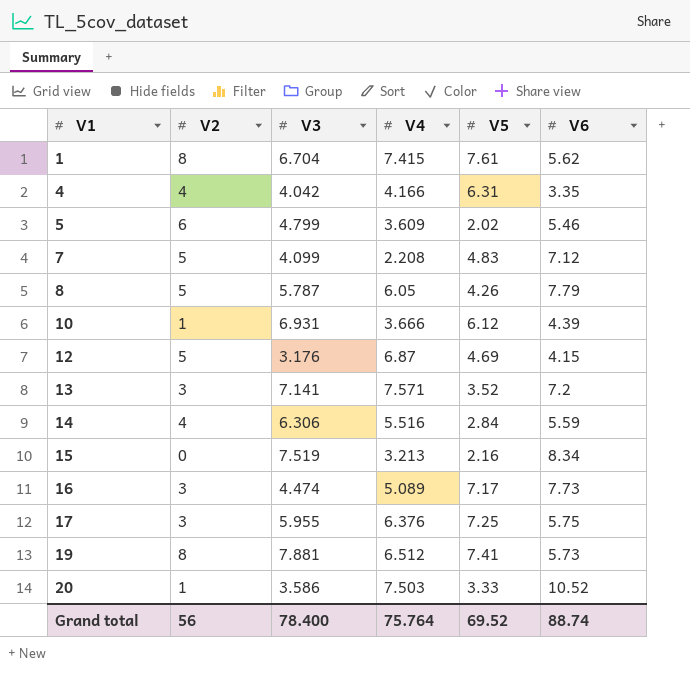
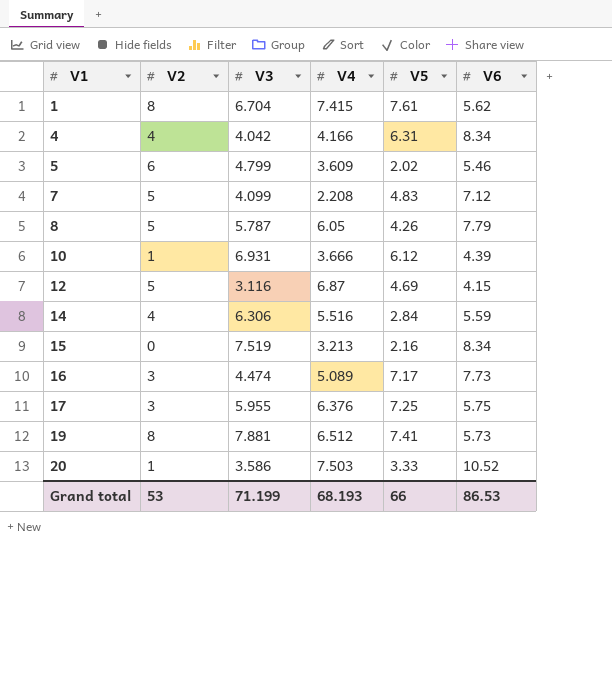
row 13: 3 | 7.141 | 7.571 | 3.52 | 7.2 -> none
4 | V6: 3.35 -> 8.34
12 | V3: 3.176 -> 3.116
Grand total | V2: 56 -> 53
Grand total | V3: 78.400 -> 71.199
Grand total | V4: 75.764 -> 68.193
Grand total | V5: 69.52 -> 66
Grand total | V6: 88.74 -> 86.53

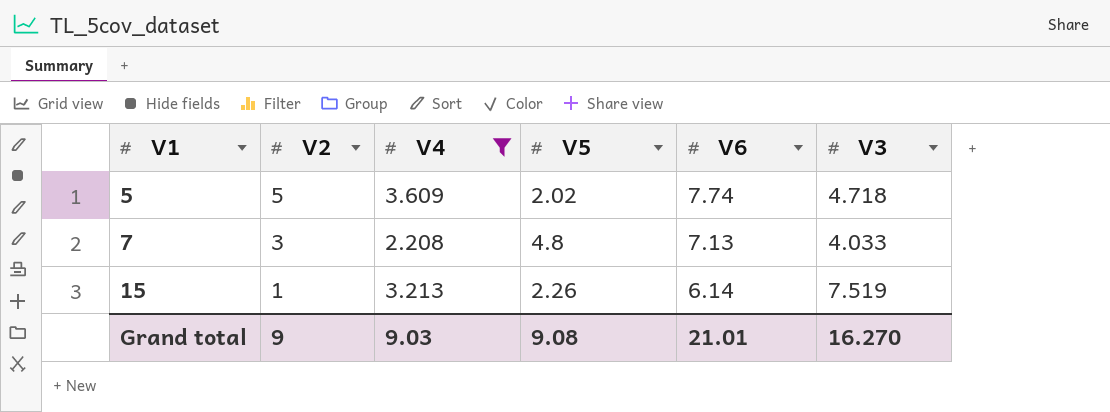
filter: none -> V4 <= 3.609
column V3 | position: 3 -> 6
5 | V2: 6 -> 5
5 | V6: 5.46 -> 7.74
5 | V3: 4.799 -> 4.718
7 | V2: 5 -> 3
7 | V5: 4.83 -> 4.8
7 | V6: 7.12 -> 7.13
7 | V3: 4.099 -> 4.033
15 | V2: 0 -> 1
15 | V5: 2.16 -> 2.26
15 | V6: 8.34 -> 6.14
Grand total | V2: 53 -> 9
Grand total | V4: 68.193 -> 9.03
Grand total | V5: 66 -> 9.08
Grand total | V6: 86.53 -> 21.01
Grand total | V3: 71.199 -> 16.270

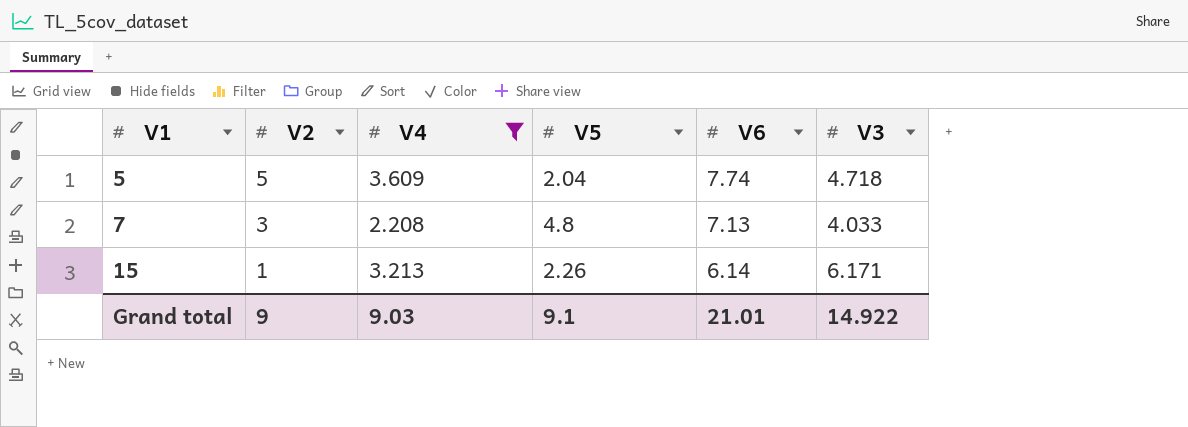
5 | V5: 2.02 -> 2.04
15 | V3: 7.519 -> 6.171
Grand total | V5: 9.08 -> 9.1
Grand total | V3: 16.270 -> 14.922

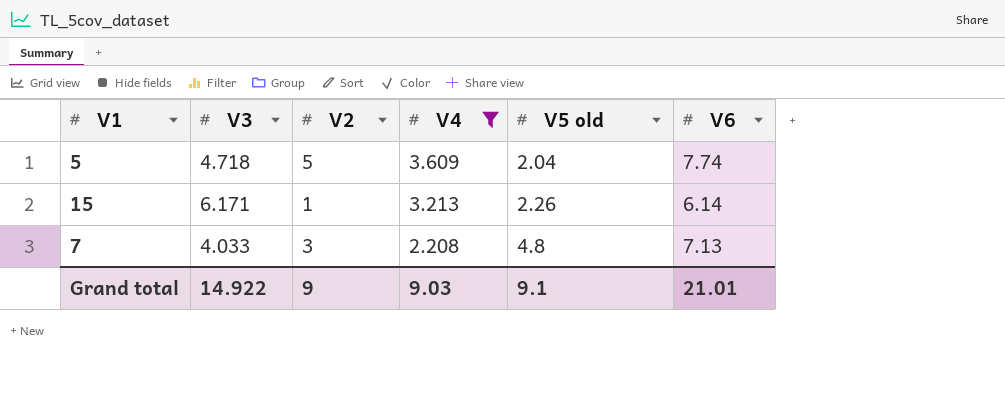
row order: V1 ascending -> V4 descending
column V3 | position: 6 -> 2
column name: V5 -> V5 old

